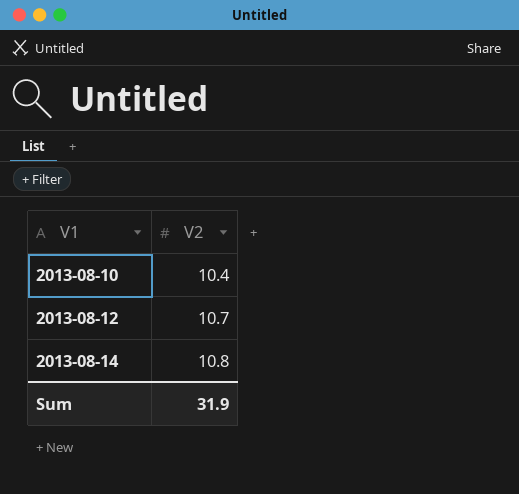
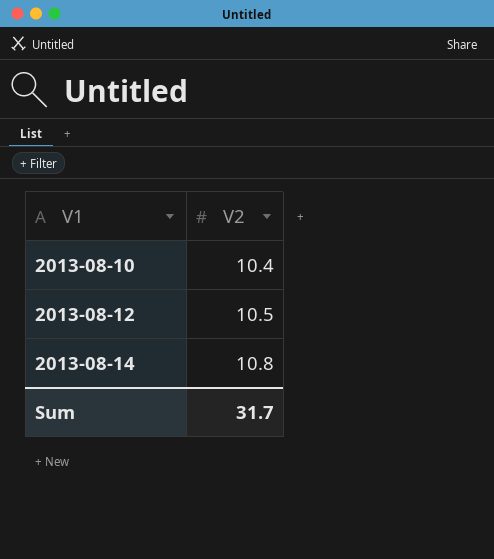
2013-08-12 | V2: 10.7 -> 10.5
Sum | V2: 31.9 -> 31.7

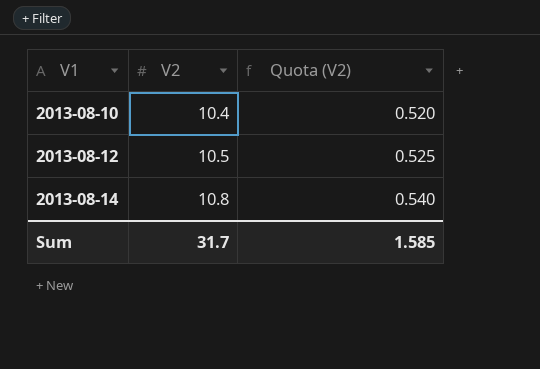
column Quota (V2) | formula: none -> [V2] * 0.05

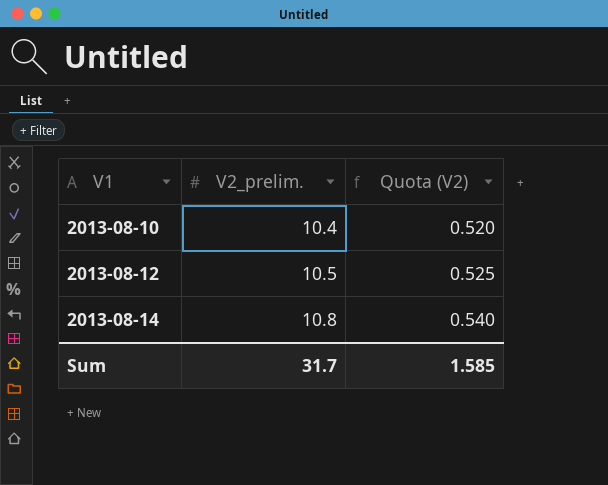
column name: V2 -> V2_prelim.

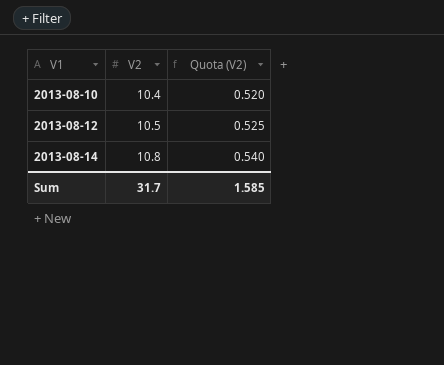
column name: V2_prelim. -> V2

